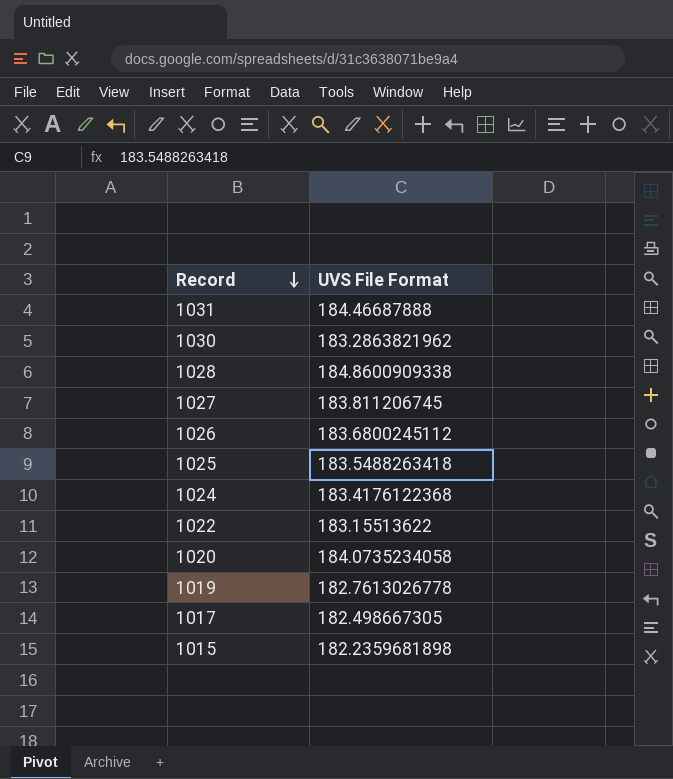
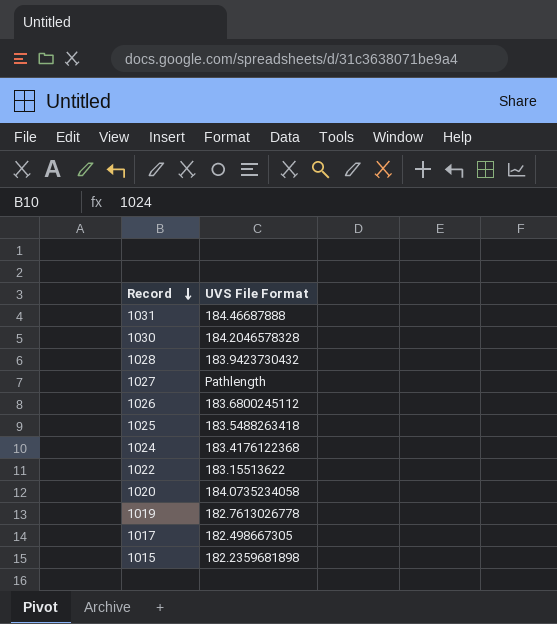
1030 | UVS File Format: 183.2863821962 -> 184.2046578328
1028 | UVS File Format: 184.8600909338 -> 183.9423730432
1027 | UVS File Format: 183.811206745 -> Pathlength

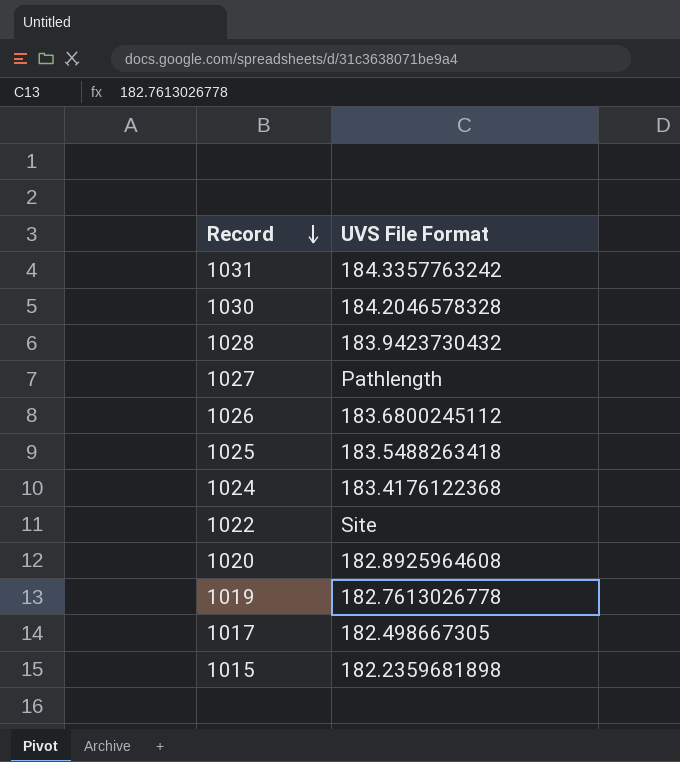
1031 | UVS File Format: 184.46687888 -> 184.3357763242
1022 | UVS File Format: 183.15513622 -> Site
1020 | UVS File Format: 184.0735234058 -> 182.8925964608

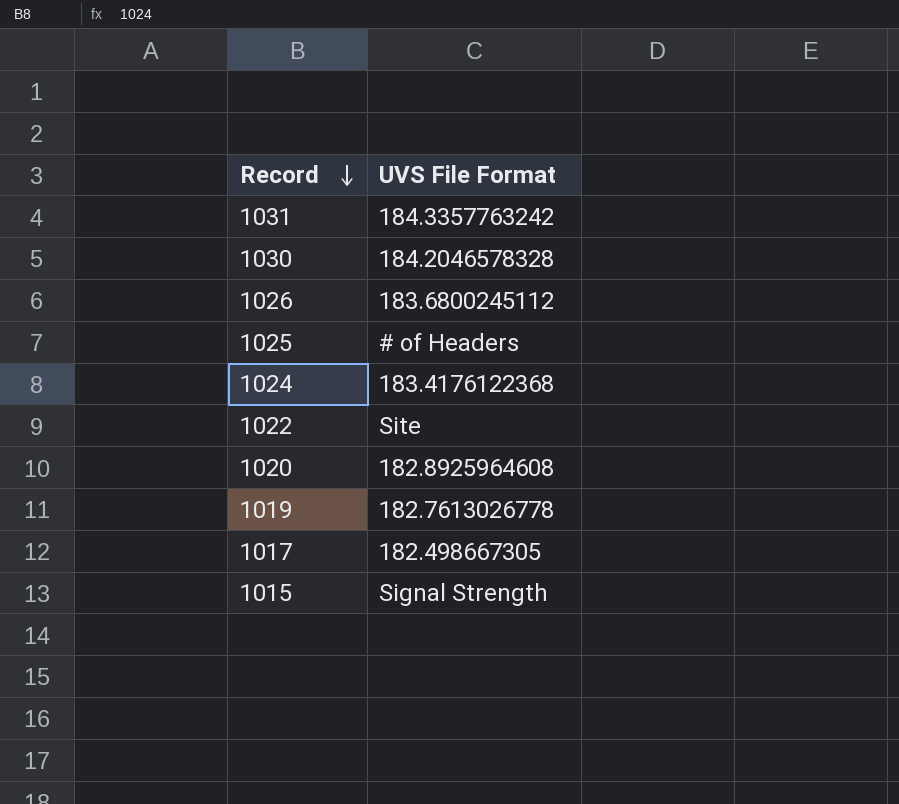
row 1028: 183.9423730432 -> none
row 1027: Pathlength -> none
1025 | UVS File Format: 183.5488263418 -> # of Headers
1015 | UVS File Format: 182.2359681898 -> Signal Strength

